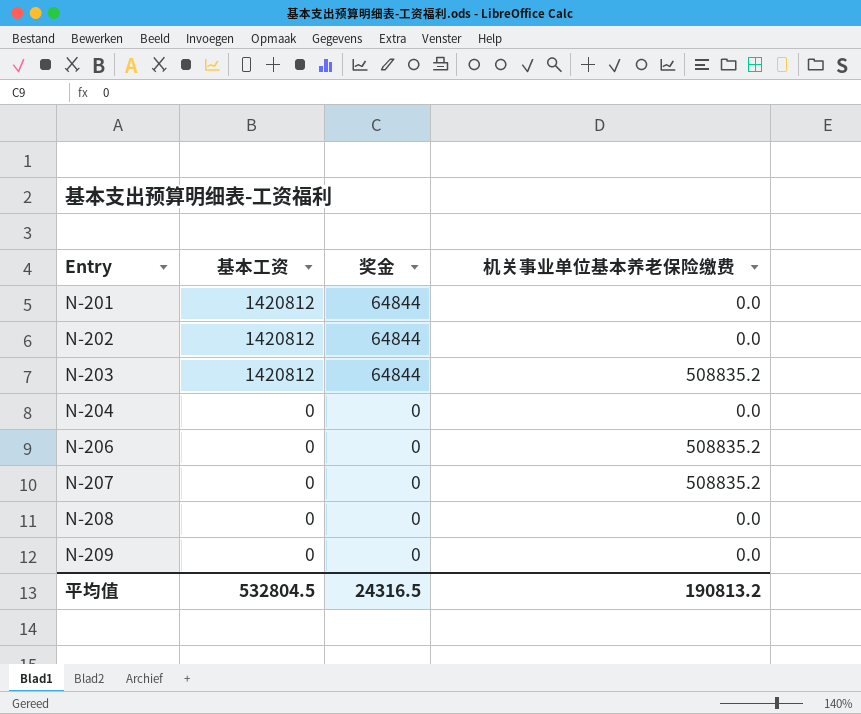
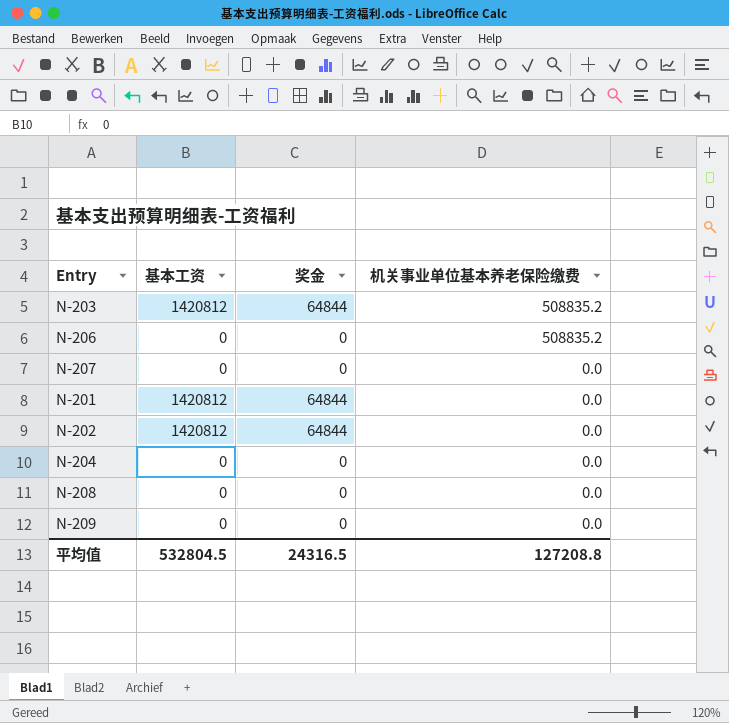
row order: Entry ascending -> 机关事业单位基本养老保险缴费 descending
N-207 | 机关事业单位基本养老保险缴费: 508835.2 -> 0.0
平均值 | 机关事业单位基本养老保险缴费: 190813.2 -> 127208.8

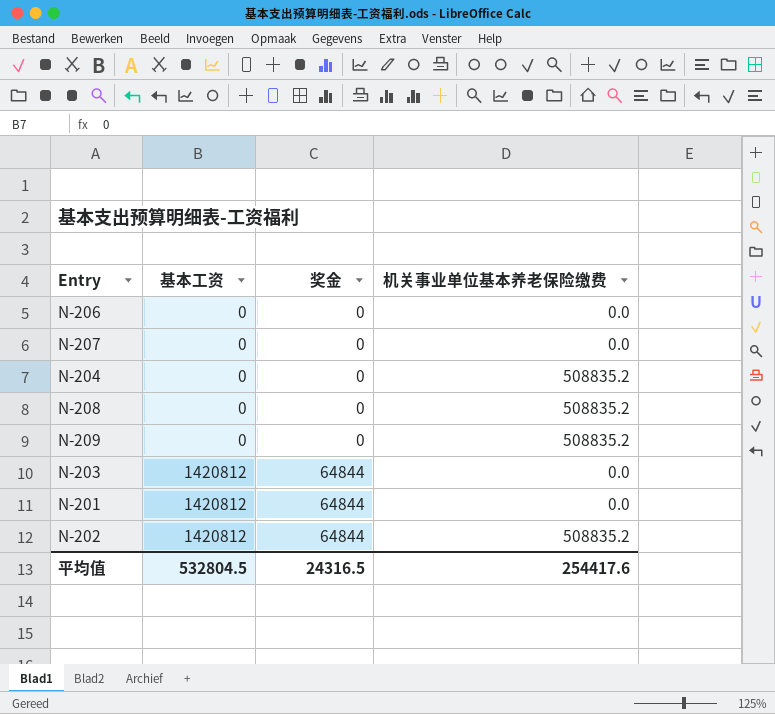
row order: 机关事业单位基本养老保险缴费 descending -> 基本工资 ascending
N-206 | 机关事业单位基本养老保险缴费: 508835.2 -> 0.0
N-204 | 机关事业单位基本养老保险缴费: 0.0 -> 508835.2
N-208 | 机关事业单位基本养老保险缴费: 0.0 -> 508835.2
N-209 | 机关事业单位基本养老保险缴费: 0.0 -> 508835.2
N-203 | 机关事业单位基本养老保险缴费: 508835.2 -> 0.0
N-202 | 机关事业单位基本养老保险缴费: 0.0 -> 508835.2
平均值 | 机关事业单位基本养老保险缴费: 127208.8 -> 254417.6

